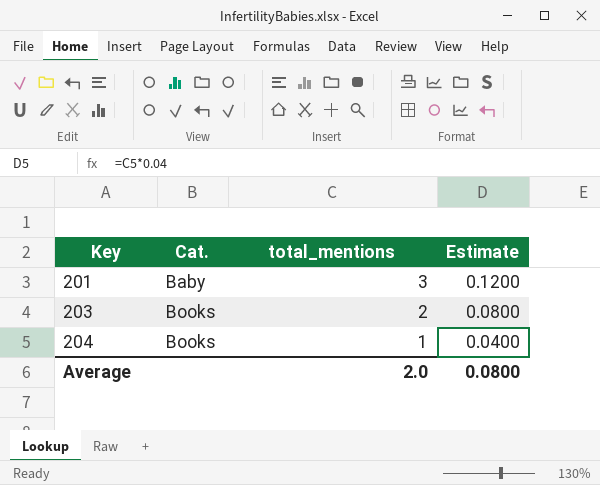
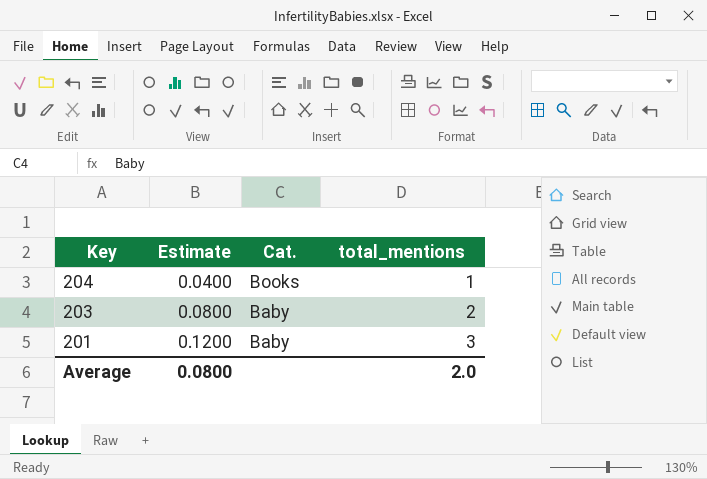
row order: Key ascending -> Key descending
column Estimate | position: 4 -> 2
203 | Cat.: Books -> Baby

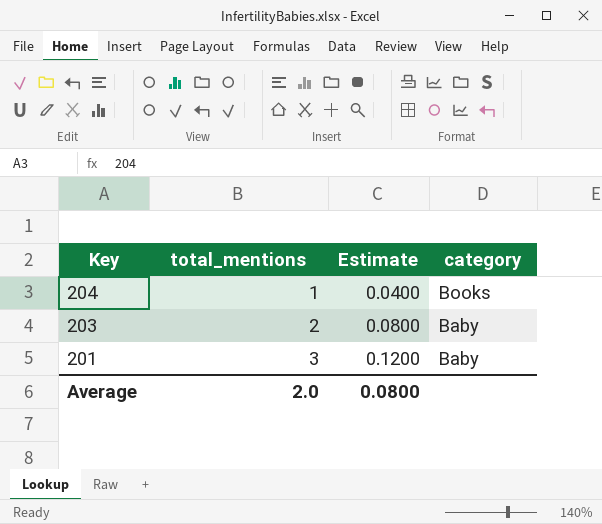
column total_mentions | position: 4 -> 2
column name: Cat. -> category

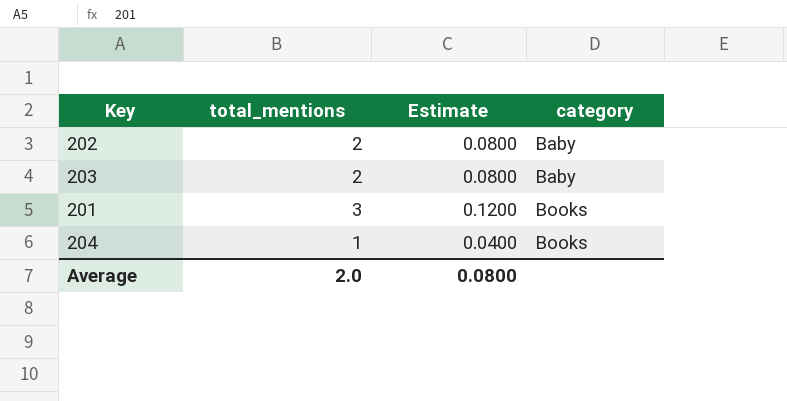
row order: Key descending -> category ascending
row 202: none -> 2 | 0.0800 | Baby
201 | category: Baby -> Books

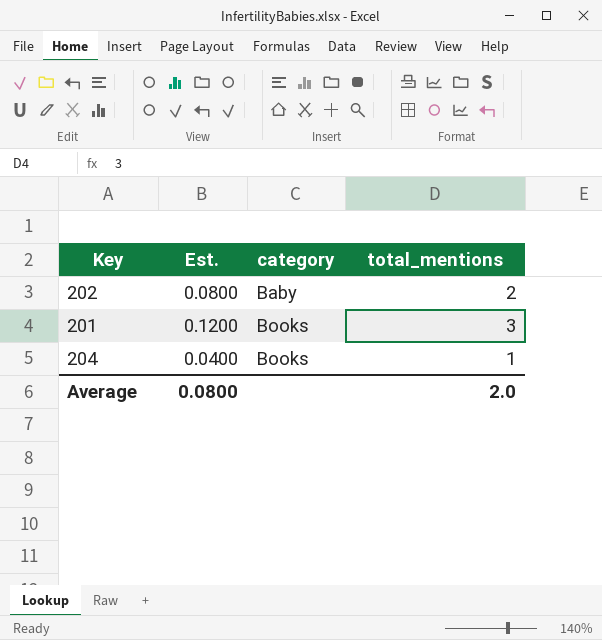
column name: Estimate -> Est.
column total_mentions | position: 2 -> 4
row 203: 2 | 0.0800 | Baby -> none

